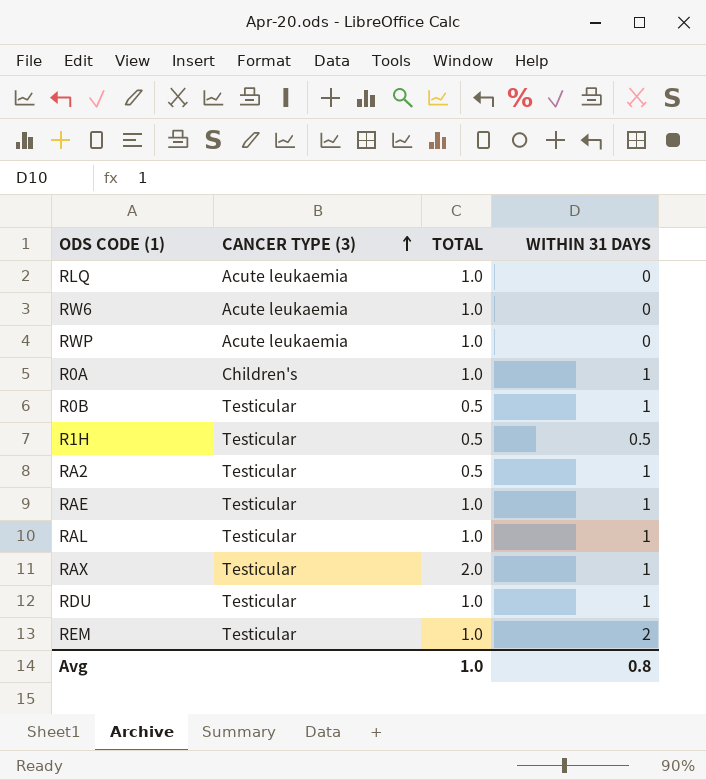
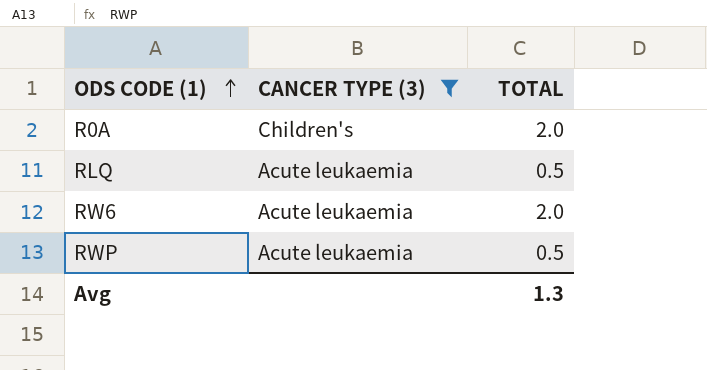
filter: none -> CANCER TYPE (3) != Testicular
row order: CANCER TYPE (3) ascending -> ODS CODE (1) ascending
column WITHIN 31 DAYS | position: 4 -> none
R0A | TOTAL: 1.0 -> 2.0
RLQ | TOTAL: 1.0 -> 0.5
RW6 | TOTAL: 1.0 -> 2.0
RWP | TOTAL: 1.0 -> 0.5
Avg | TOTAL: 1.0 -> 1.3

